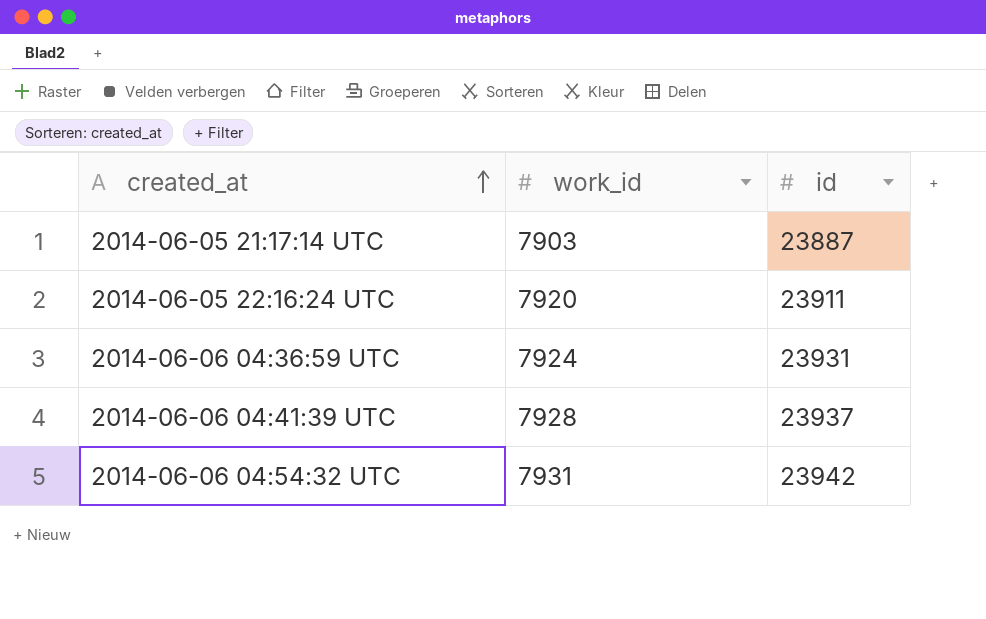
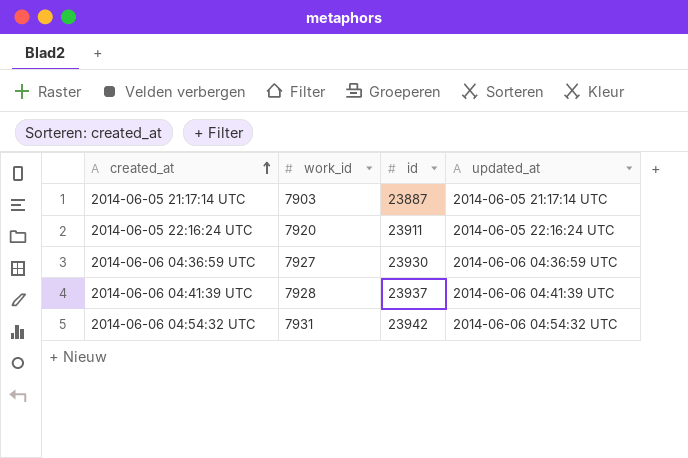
column updated_at | position: none -> 4
2014-06-06 04:36:59 UTC | work_id: 7924 -> 7927
2014-06-06 04:36:59 UTC | id: 23931 -> 23930

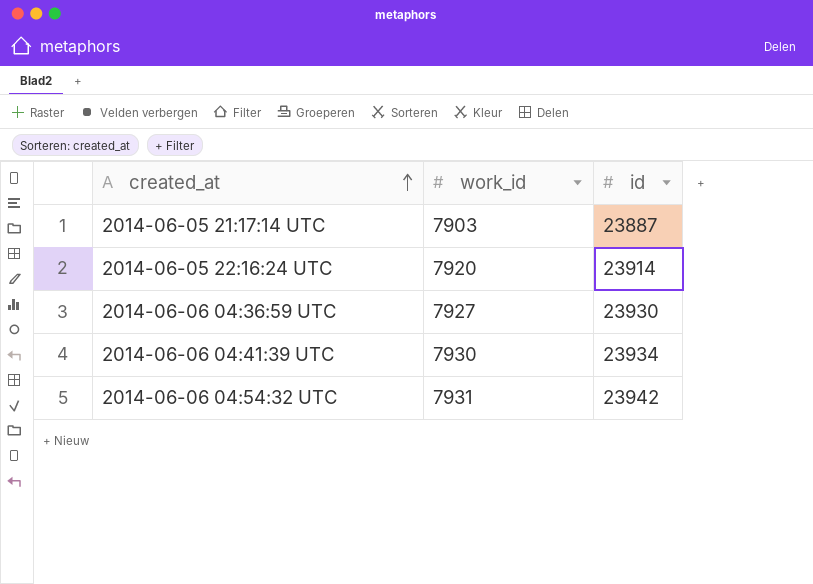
column updated_at | position: 4 -> none
2014-06-05 22:16:24 UTC | id: 23911 -> 23914
2014-06-06 04:41:39 UTC | work_id: 7928 -> 7930
2014-06-06 04:41:39 UTC | id: 23937 -> 23934

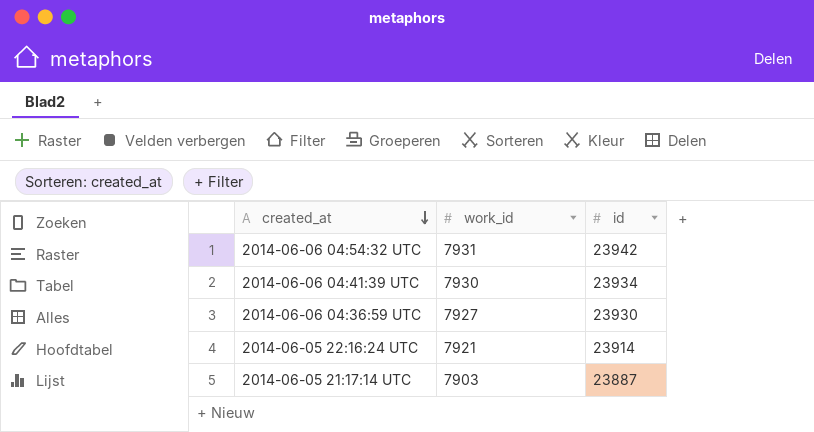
row order: created_at ascending -> created_at descending
2014-06-05 22:16:24 UTC | work_id: 7920 -> 7921

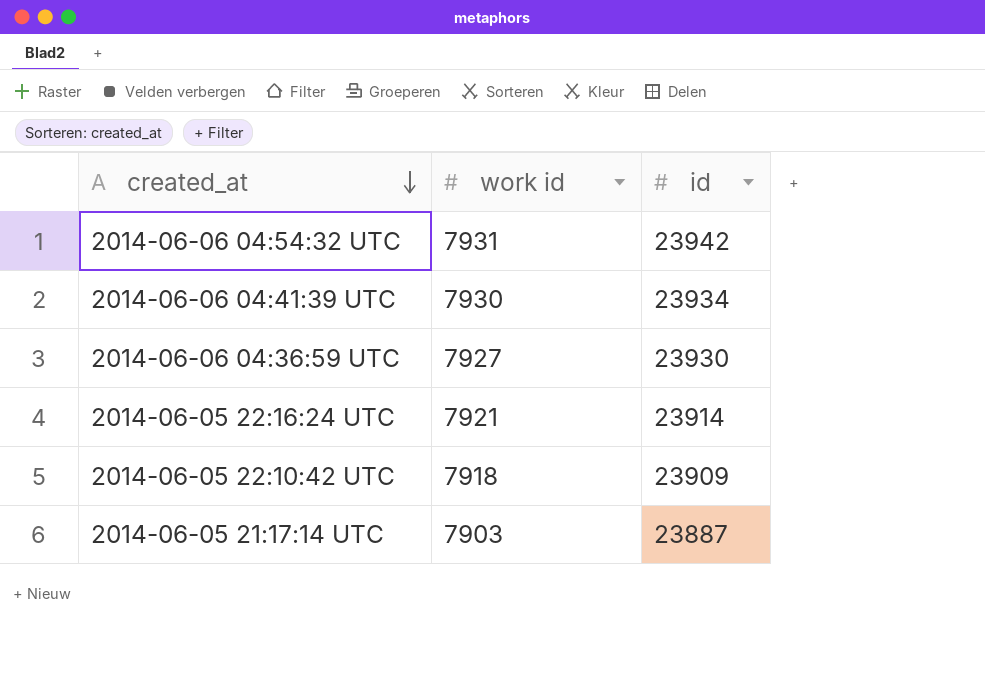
column name: work_id -> work id
row 2014-06-05 22:10:42 UTC: none -> 7918 | 23909

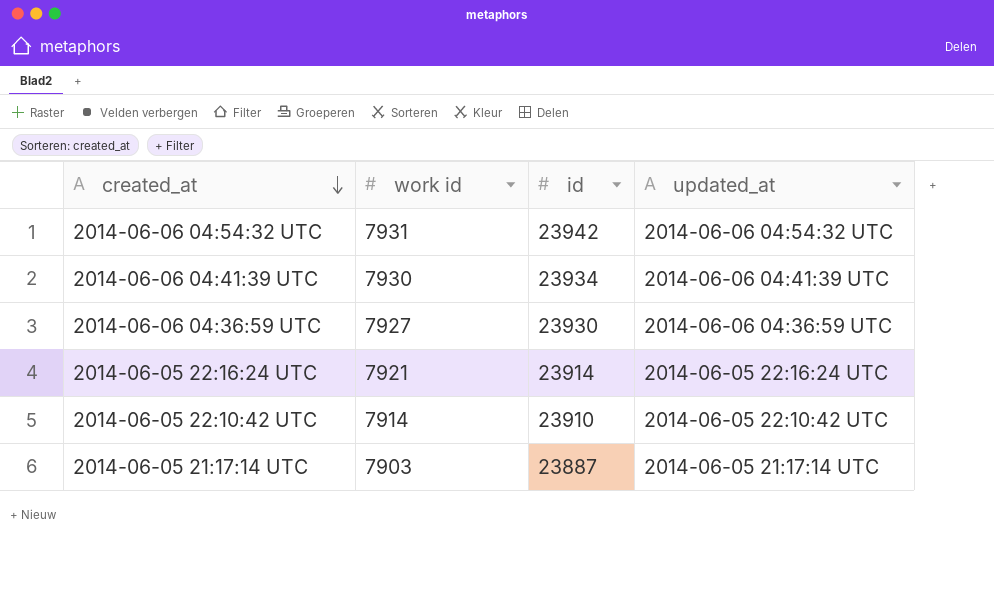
column updated_at | position: none -> 4
2014-06-05 22:10:42 UTC | work id: 7918 -> 7914
2014-06-05 22:10:42 UTC | id: 23909 -> 23910

